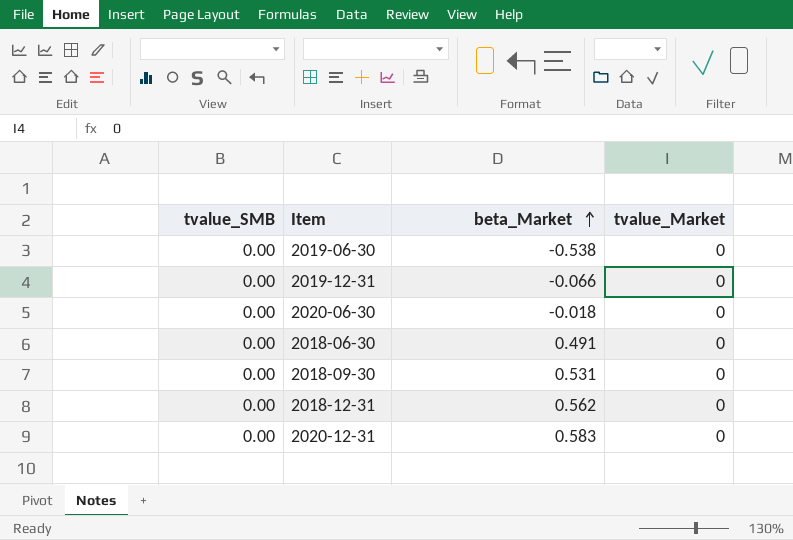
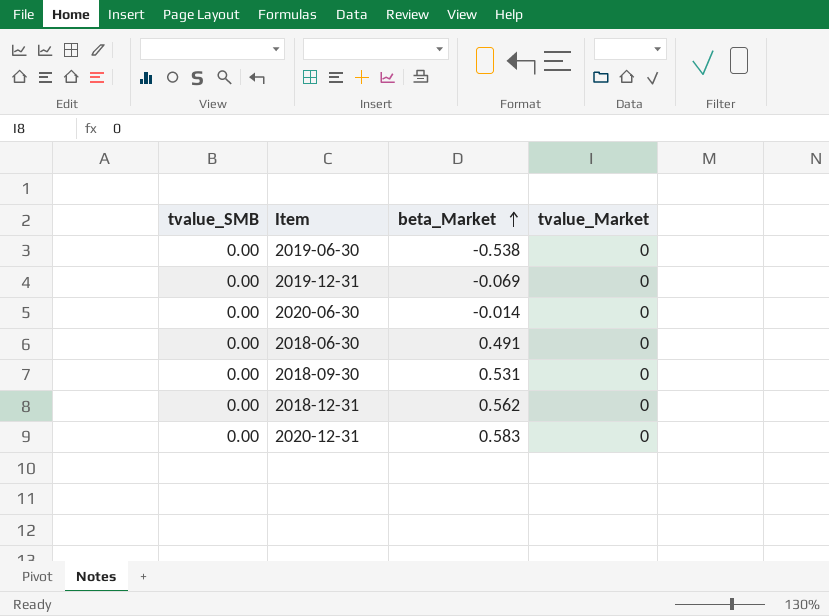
2019-12-31 | beta_Market: -0.066 -> -0.069
2020-06-30 | beta_Market: -0.018 -> -0.014

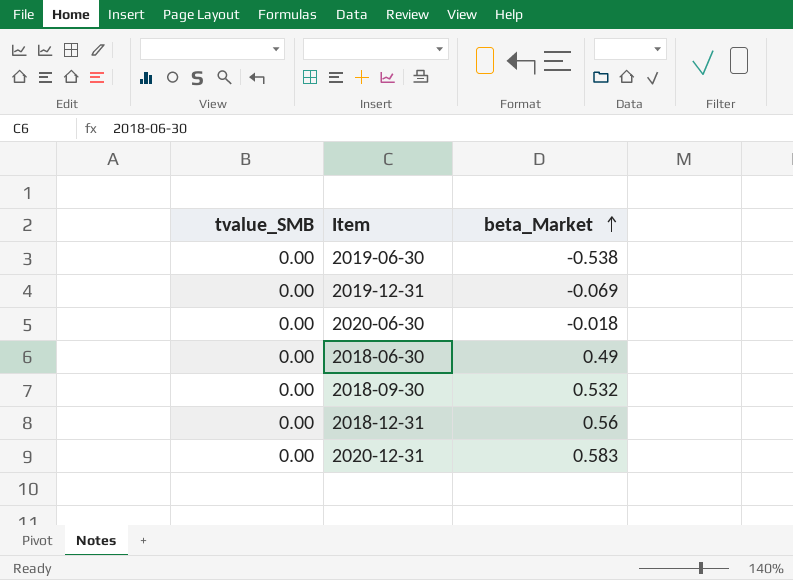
column tvalue_Market | position: 4 -> none
2020-06-30 | beta_Market: -0.014 -> -0.018
2018-06-30 | beta_Market: 0.491 -> 0.49
2018-09-30 | beta_Market: 0.531 -> 0.532
2018-12-31 | beta_Market: 0.562 -> 0.56

